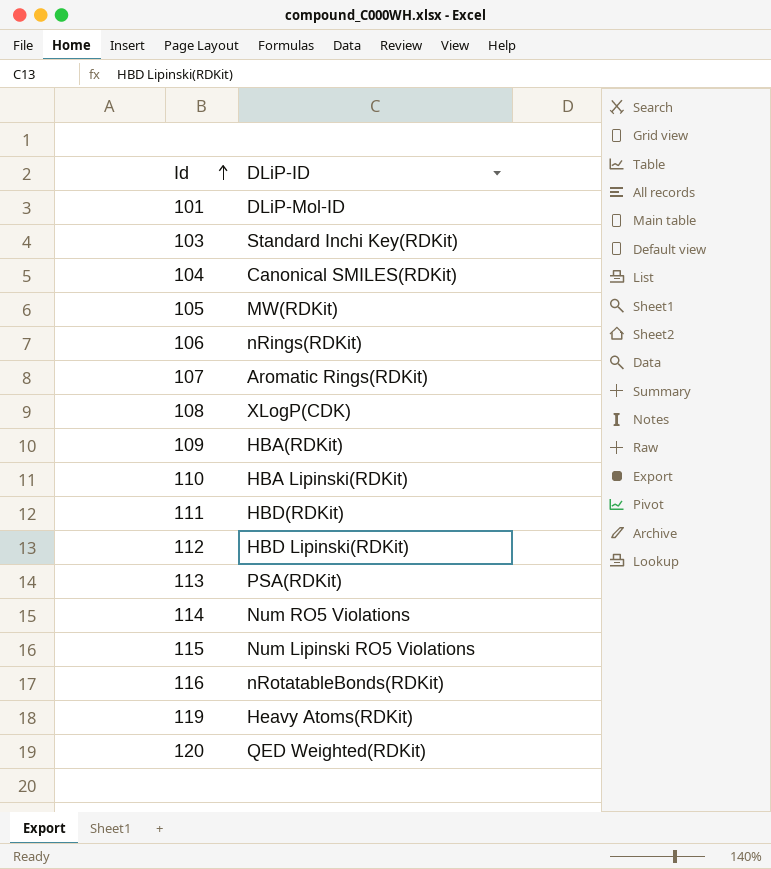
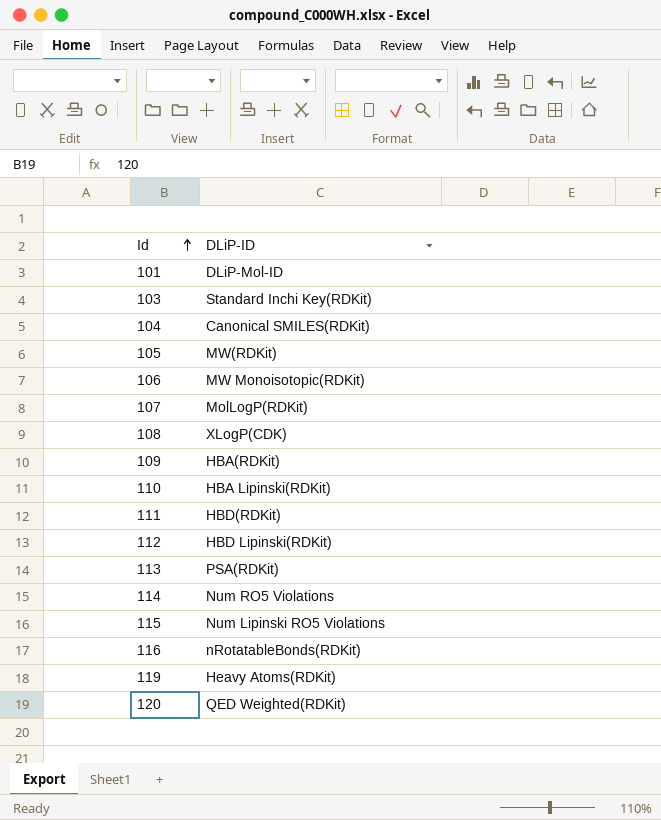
106 | DLiP-ID: nRings(RDKit) -> MW Monoisotopic(RDKit)
107 | DLiP-ID: Aromatic Rings(RDKit) -> MolLogP(RDKit)

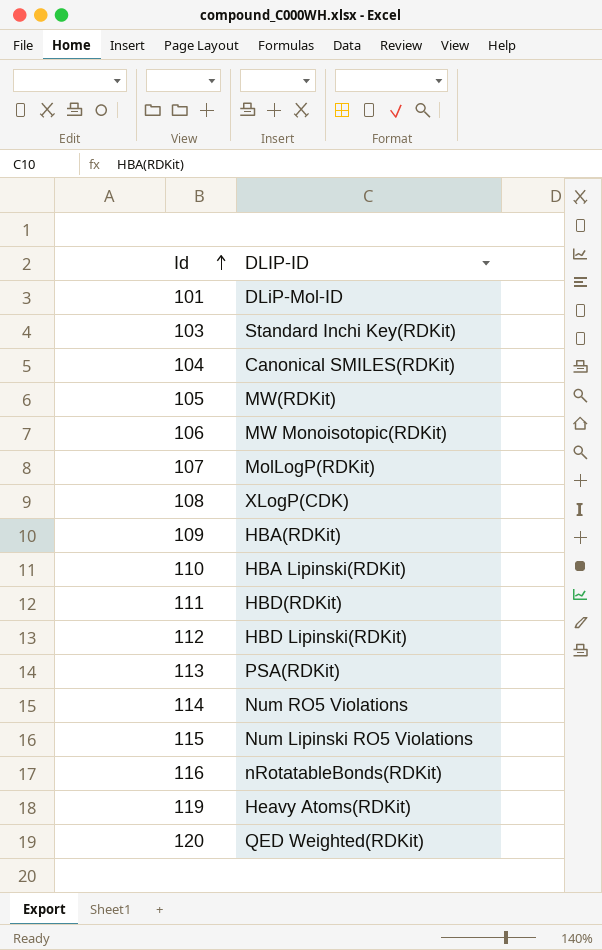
column name: DLiP-ID -> DLIP-ID

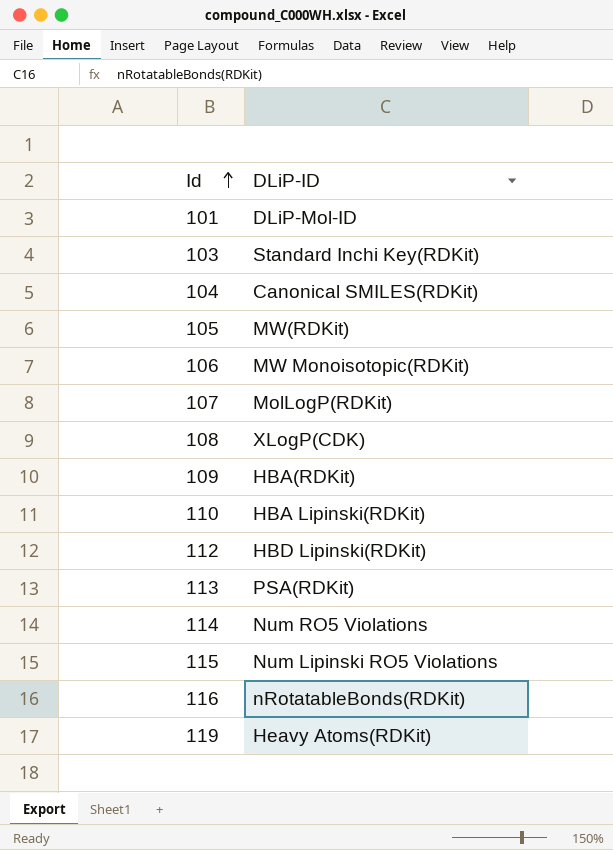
column name: DLIP-ID -> DLiP-ID
row 111: HBD(RDKit) -> none
row 120: QED Weighted(RDKit) -> none

